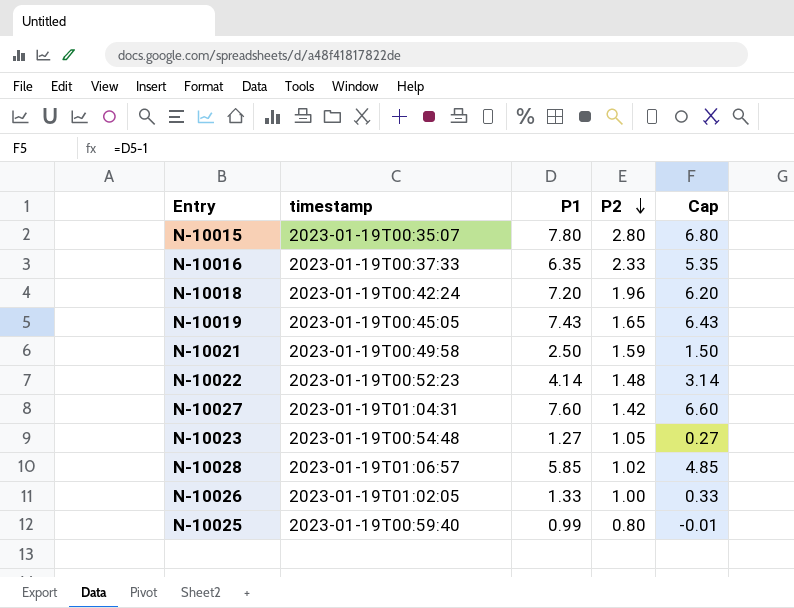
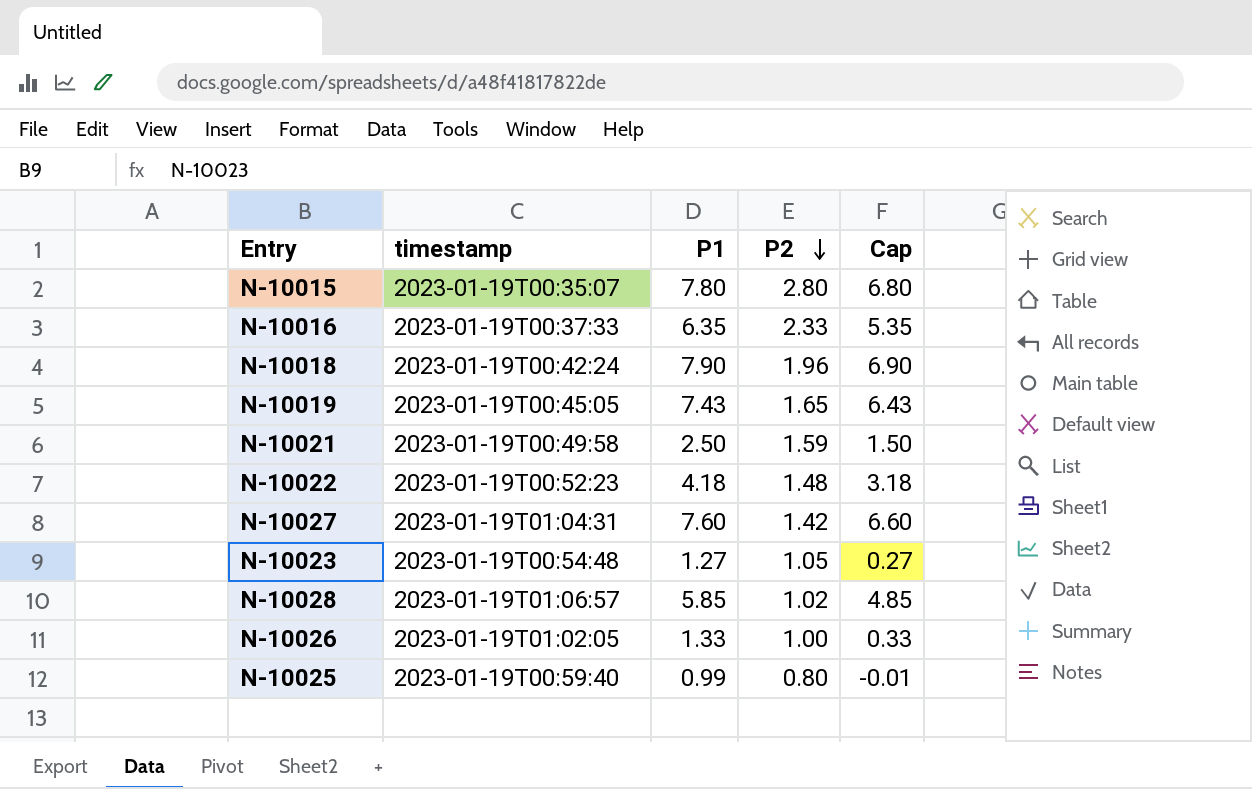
N-10018 | P1: 7.20 -> 7.90
N-10018 | Cap: 6.20 -> 6.90
N-10022 | P1: 4.14 -> 4.18
N-10022 | Cap: 3.14 -> 3.18

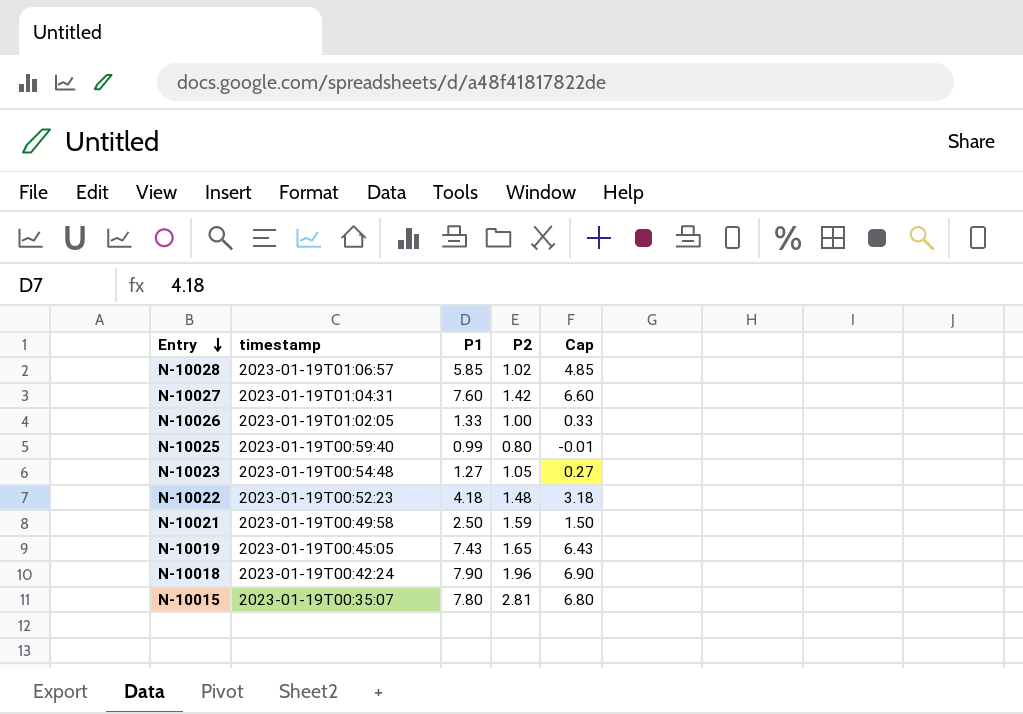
row order: P2 descending -> Entry descending
row N-10016: 2023-01-19T00:37:33 | 6.35 | 2.33 | 5.35 -> none
N-10015 | P2: 2.80 -> 2.81

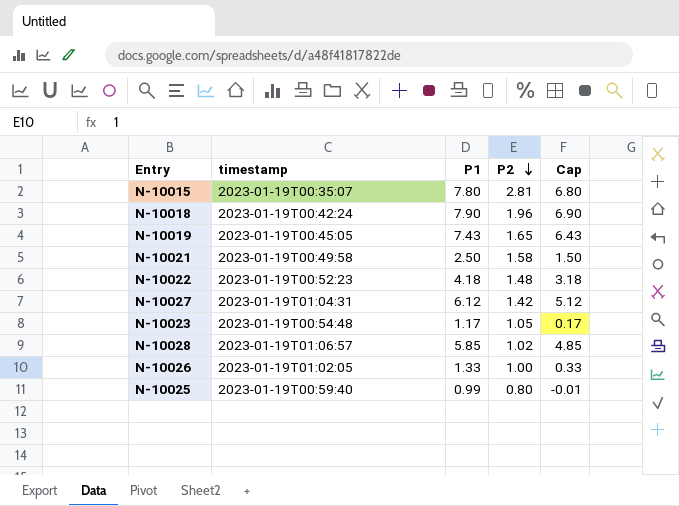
row order: Entry descending -> P2 descending
N-10021 | P2: 1.59 -> 1.58
N-10027 | P1: 7.60 -> 6.12
N-10027 | Cap: 6.60 -> 5.12
N-10023 | P1: 1.27 -> 1.17
N-10023 | Cap: 0.27 -> 0.17

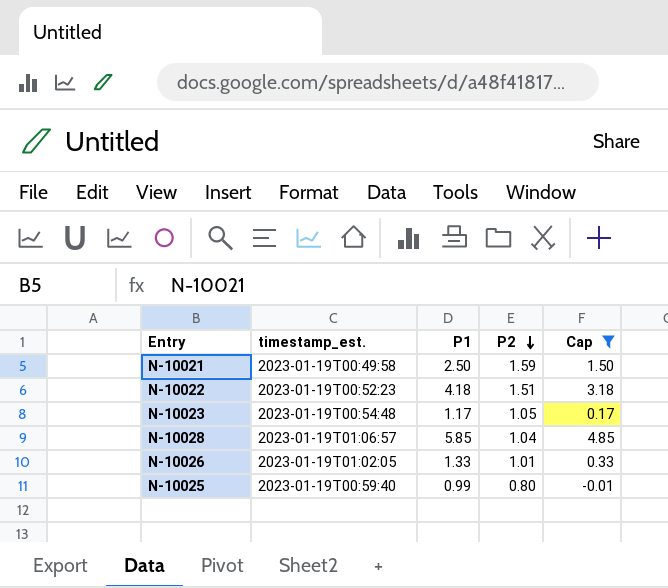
filter: none -> Cap <= 4.85
column name: timestamp -> timestamp_est.
N-10021 | P2: 1.58 -> 1.59
N-10022 | P2: 1.48 -> 1.51
N-10028 | P2: 1.02 -> 1.04
N-10026 | P2: 1.00 -> 1.01

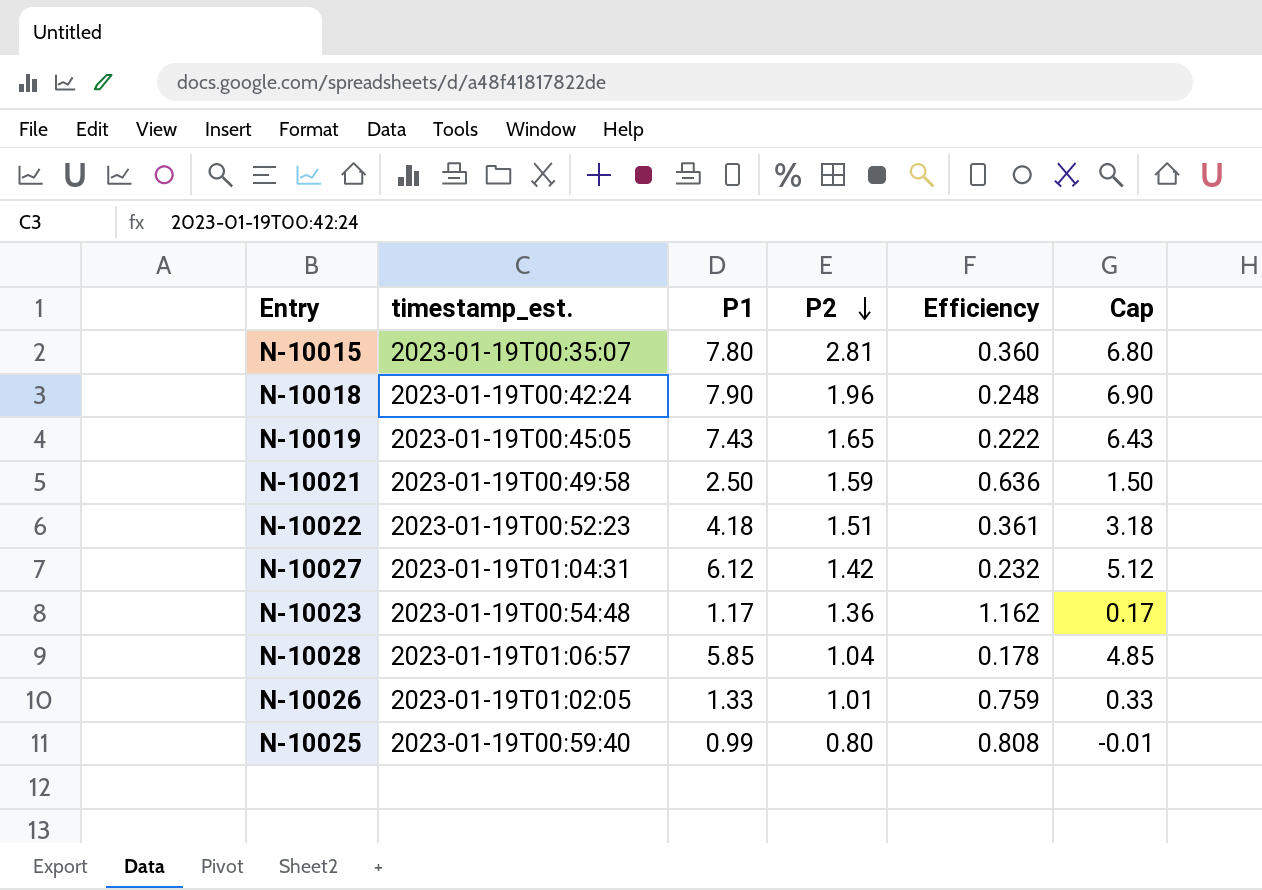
filter: Cap <= 4.85 -> none
column Efficiency | formula: none -> [P2] / [P1]
N-10023 | P2: 1.05 -> 1.36

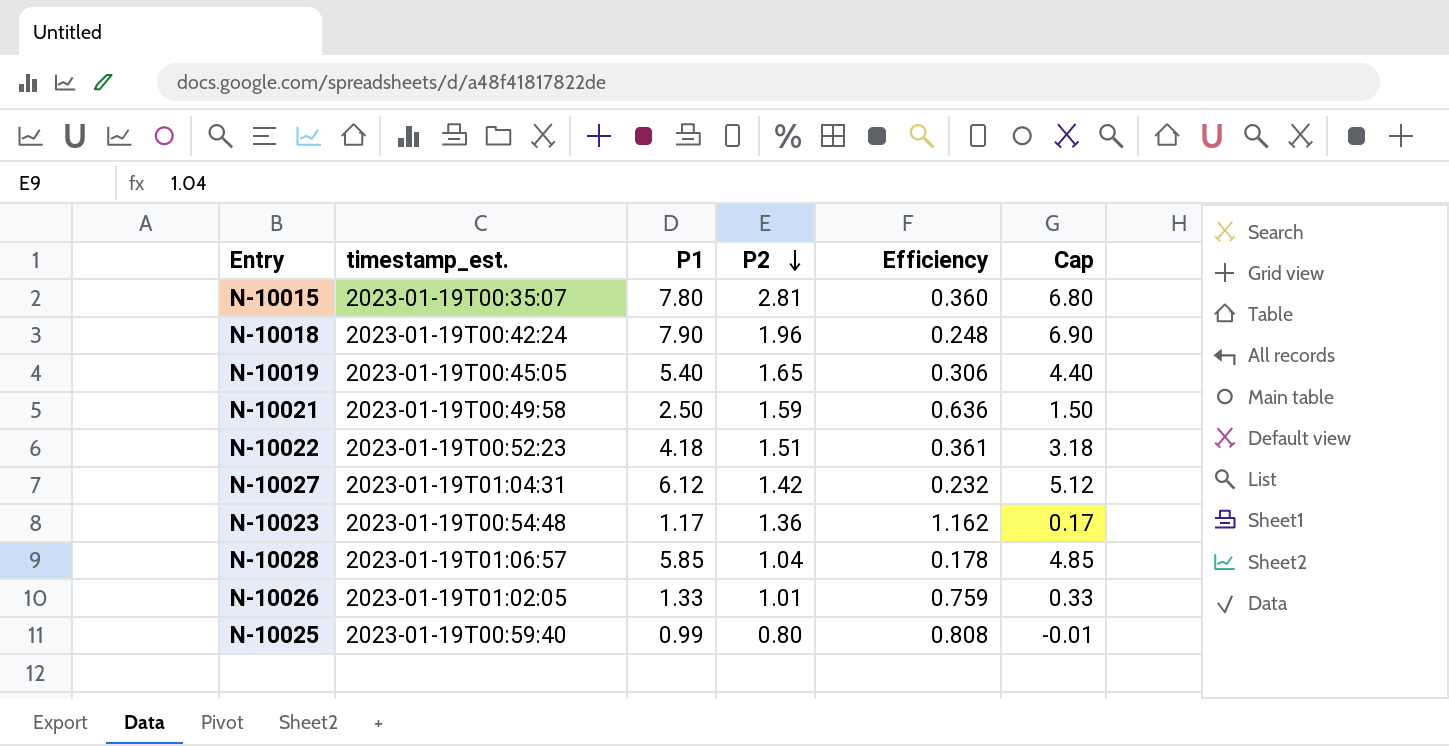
N-10019 | P1: 7.43 -> 5.40
N-10019 | Efficiency: 0.222 -> 0.306
N-10019 | Cap: 6.43 -> 4.40

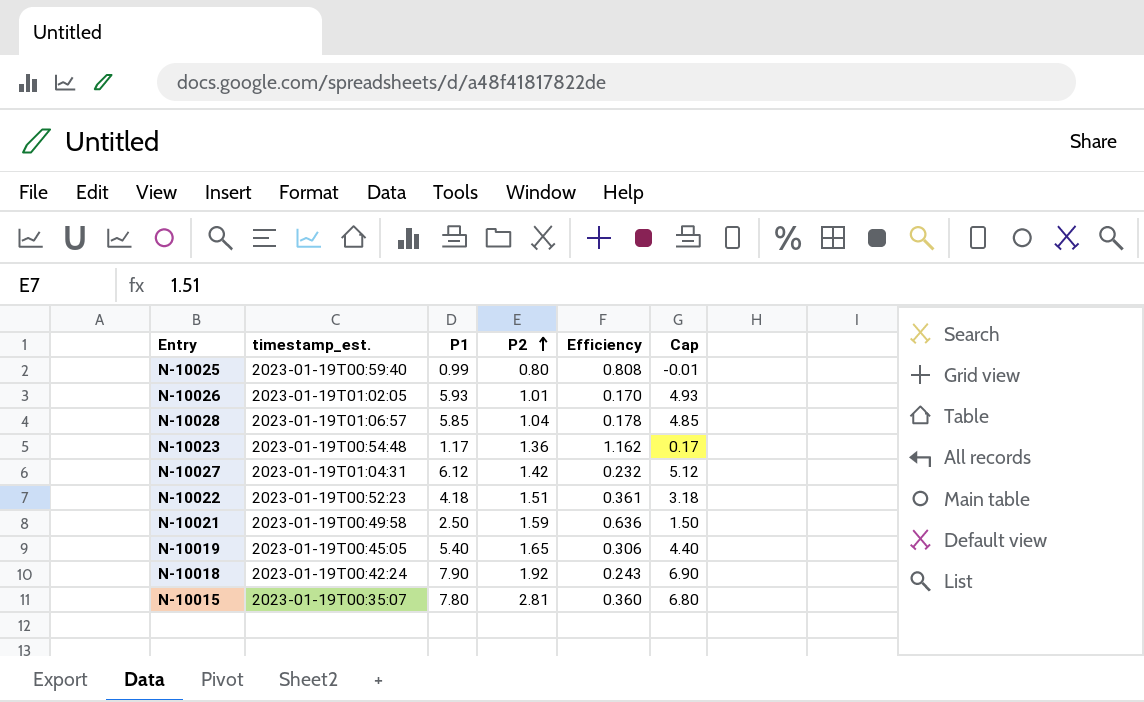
row order: P2 descending -> P2 ascending
N-10026 | P1: 1.33 -> 5.93
N-10026 | Efficiency: 0.759 -> 0.170
N-10026 | Cap: 0.33 -> 4.93
N-10018 | P2: 1.96 -> 1.92
N-10018 | Efficiency: 0.248 -> 0.243

